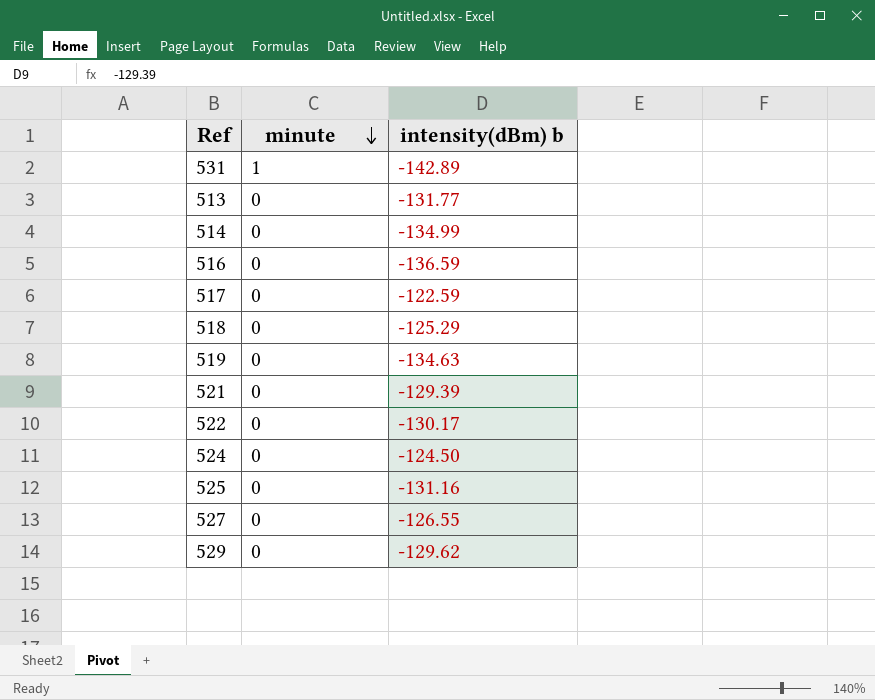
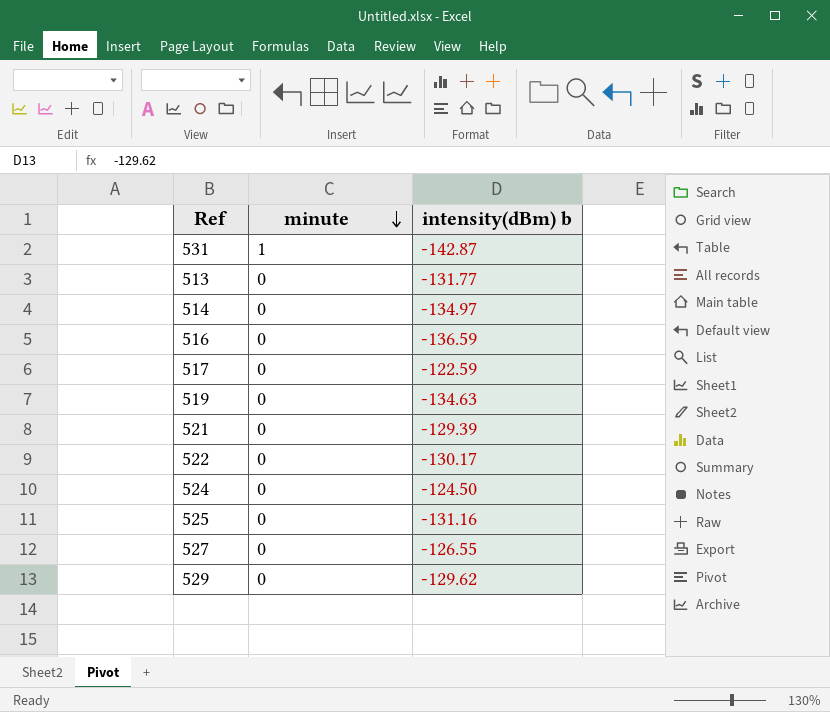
row 518: 0 | -125.29 -> none
531 | intensity(dBm) b: -142.89 -> -142.87
514 | intensity(dBm) b: -134.99 -> -134.97

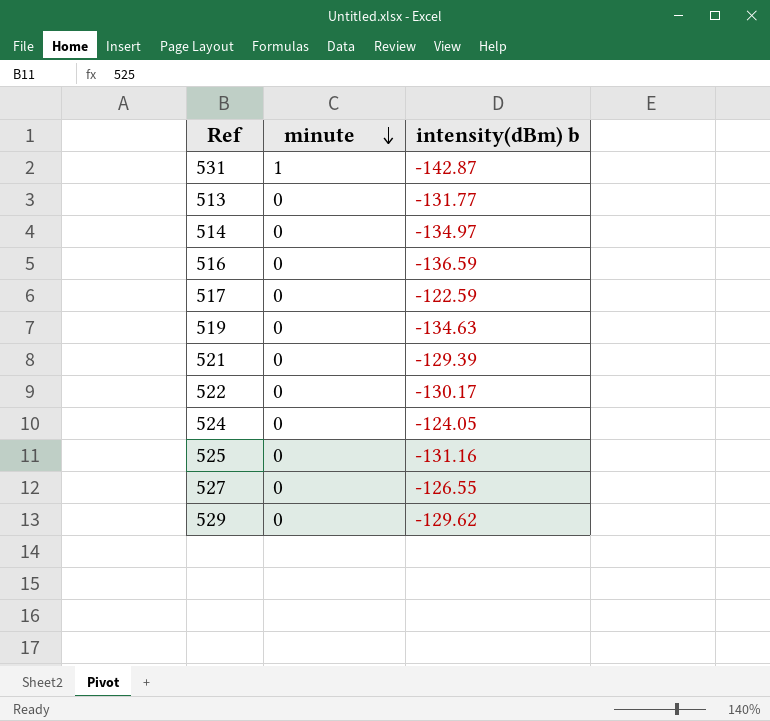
524 | intensity(dBm) b: -124.50 -> -124.05

